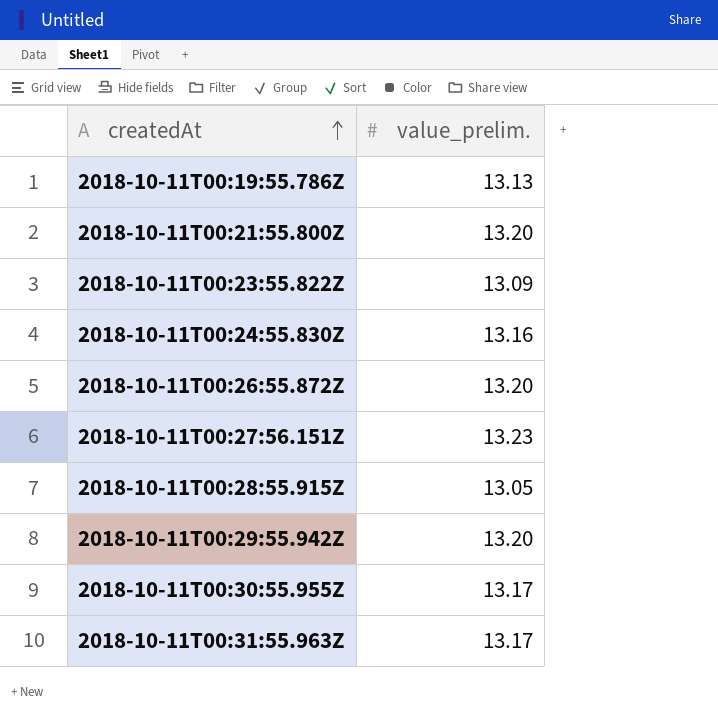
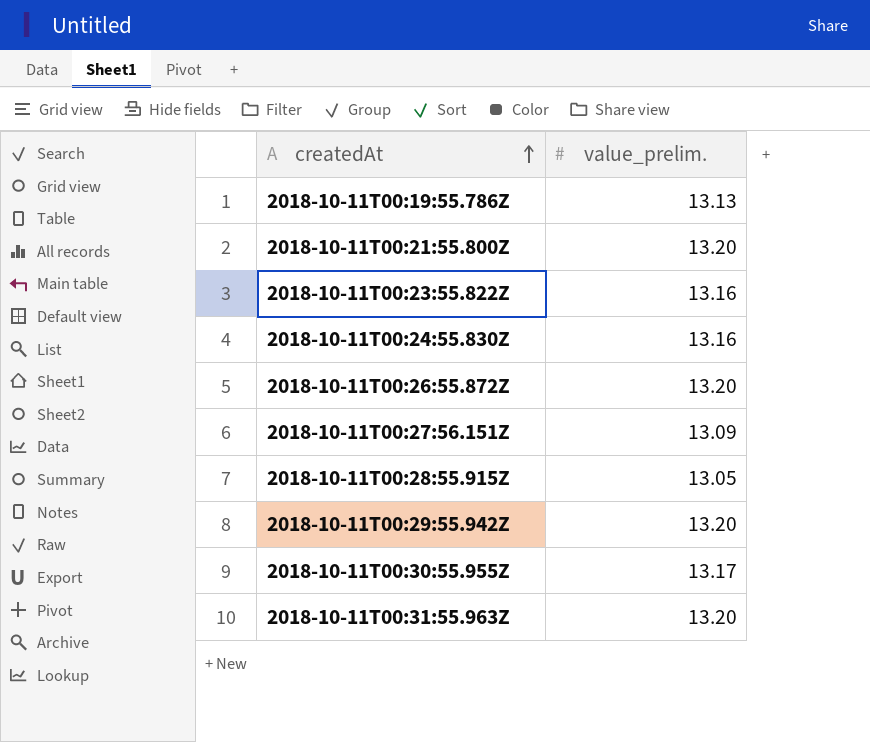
2018-10-11T00:23:55.822Z | value_prelim.: 13.09 -> 13.16
2018-10-11T00:27:56.151Z | value_prelim.: 13.23 -> 13.09
2018-10-11T00:31:55.963Z | value_prelim.: 13.17 -> 13.20

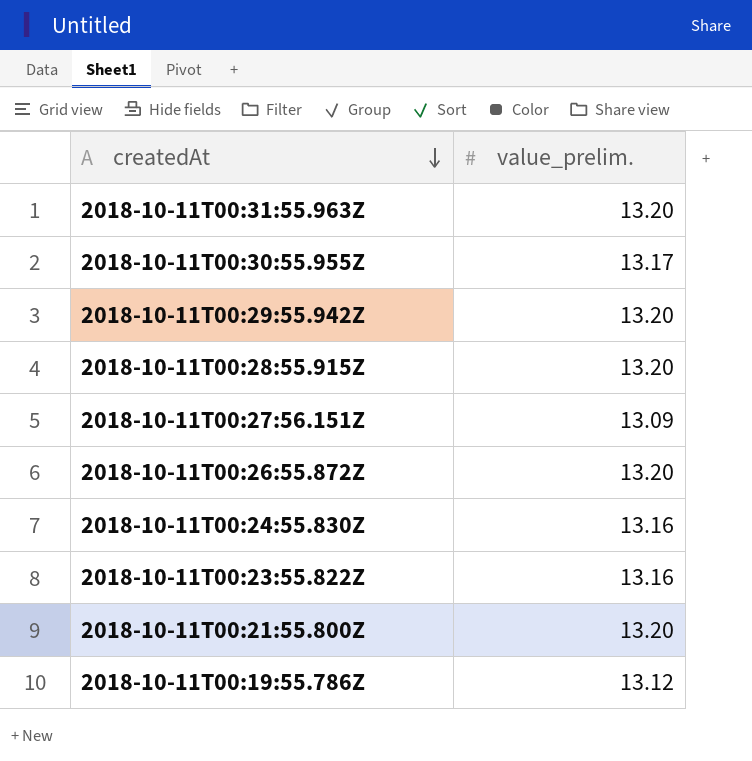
row order: createdAt ascending -> createdAt descending
2018-10-11T00:28:55.915Z | value_prelim.: 13.05 -> 13.20
2018-10-11T00:19:55.786Z | value_prelim.: 13.13 -> 13.12

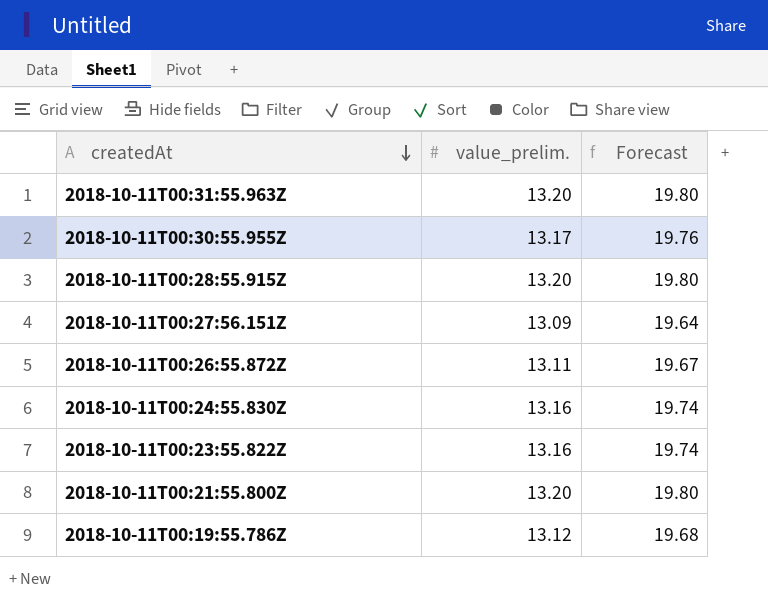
column Forecast | formula: none -> [value_prelim.] * 1.5
row 2018-10-11T00:29:55.942Z: 13.20 -> none
2018-10-11T00:26:55.872Z | value_prelim.: 13.20 -> 13.11

